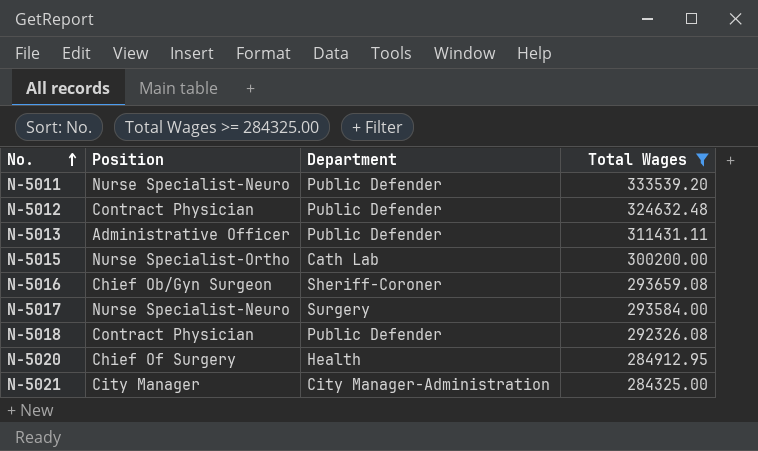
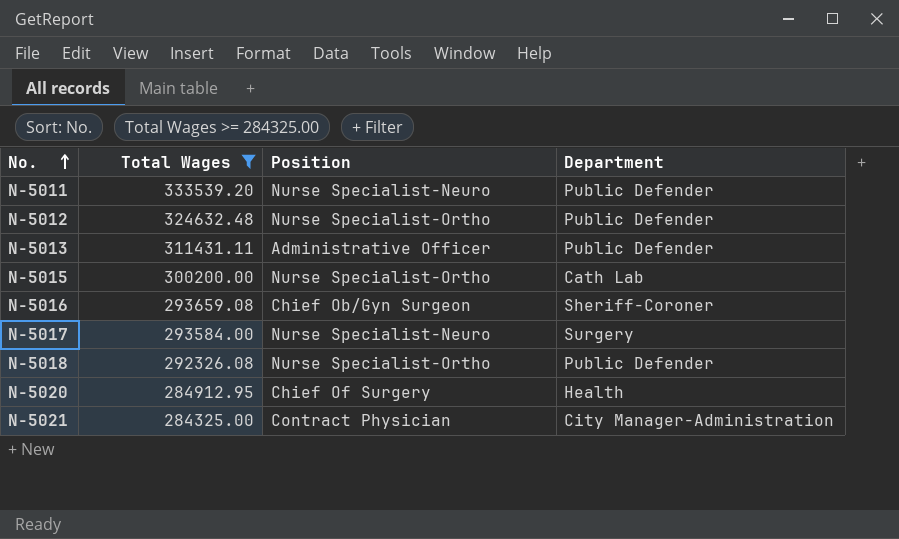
column Total Wages | position: 4 -> 2
N-5012 | Position: Contract Physician -> Nurse Specialist-Ortho
N-5018 | Position: Contract Physician -> Nurse Specialist-Ortho
N-5021 | Position: City Manager -> Contract Physician

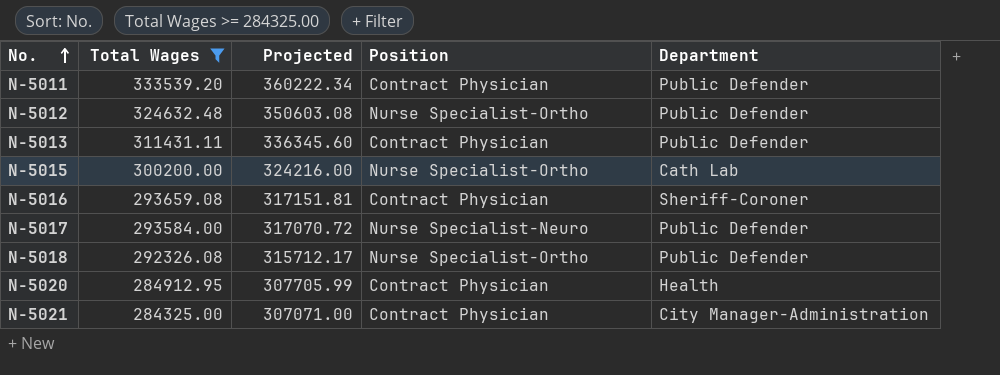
column Projected | formula: none -> [Total Wages] * 1.08
N-5011 | Position: Nurse Specialist-Neuro -> Contract Physician
N-5013 | Position: Administrative Officer -> Contract Physician
N-5016 | Position: Chief Ob/Gyn Surgeon -> Contract Physician
N-5017 | Department: Surgery -> Public Defender
N-5020 | Position: Chief Of Surgery -> Contract Physician

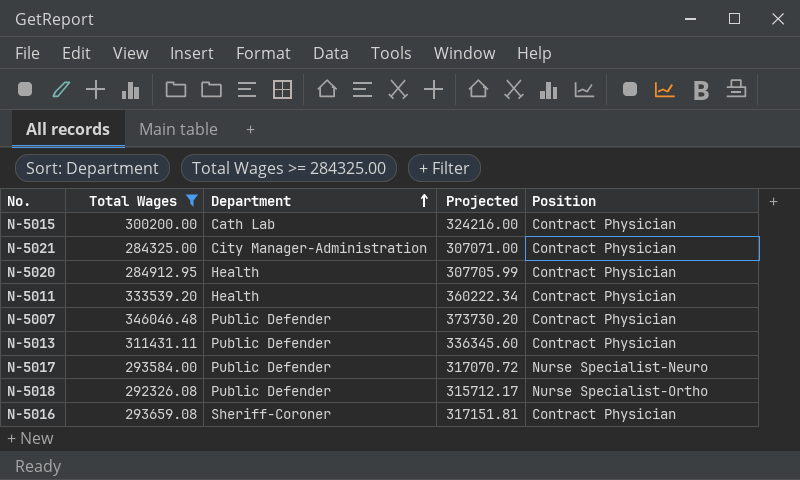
row order: No. ascending -> Department ascending
column Department | position: 5 -> 3
row N-5012: 324632.48 | 350603.08 | Nurse Specialist-Ortho | Public Defender -> none
N-5015 | Position: Nurse Specialist-Ortho -> Contract Physician
N-5011 | Department: Public Defender -> Health
row N-5007: none -> 346046.48 | Public Defender | 373730.20 | Contract Physician

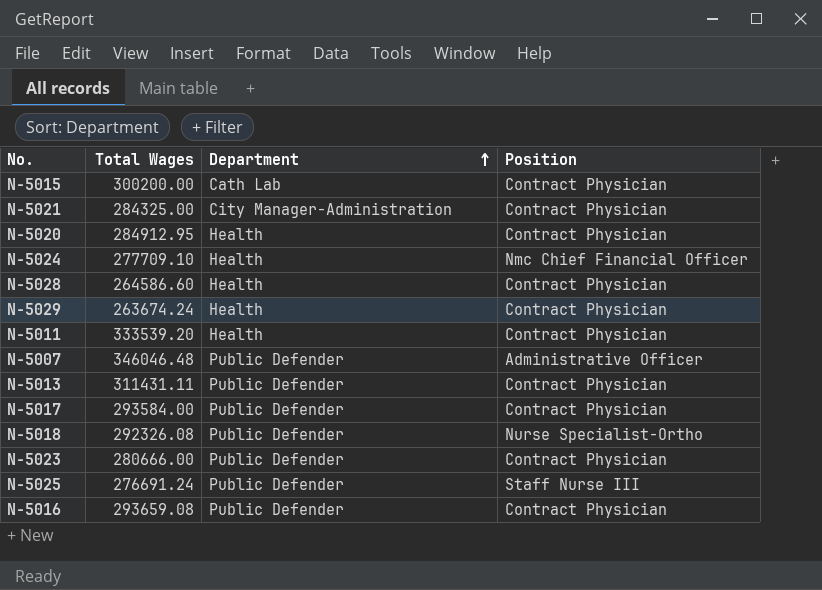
filter: Total Wages >= 284325.00 -> none
column Projected | formula: [Total Wages] * 1.08 -> none
N-5007 | Position: Contract Physician -> Administrative Officer
N-5017 | Position: Nurse Specialist-Neuro -> Contract Physician
N-5016 | Department: Sheriff-Coroner -> Public Defender

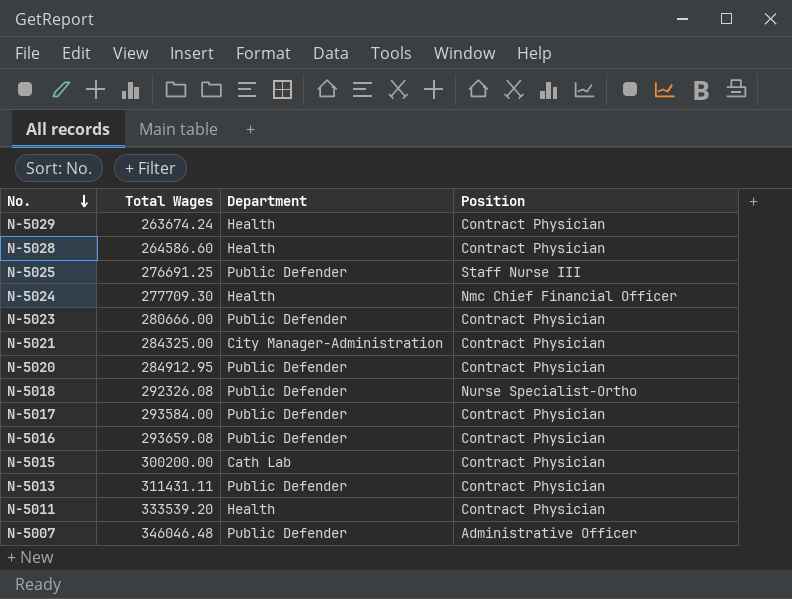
row order: Department ascending -> No. descending
N-5025 | Total Wages: 276691.24 -> 276691.25
N-5024 | Total Wages: 277709.10 -> 277709.30
N-5020 | Department: Health -> Public Defender

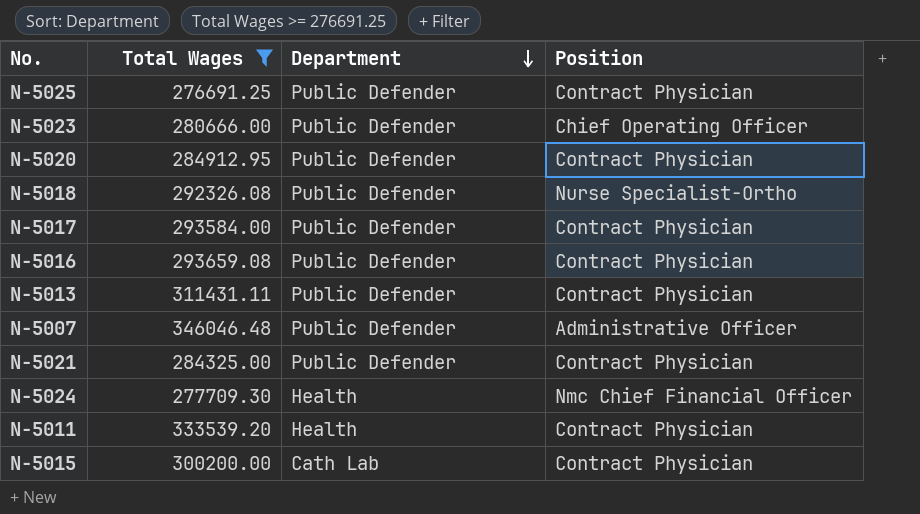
filter: none -> Total Wages >= 276691.25
row order: No. descending -> Department descending
N-5025 | Position: Staff Nurse III -> Contract Physician
N-5023 | Position: Contract Physician -> Chief Operating Officer
N-5021 | Department: City Manager-Administration -> Public Defender

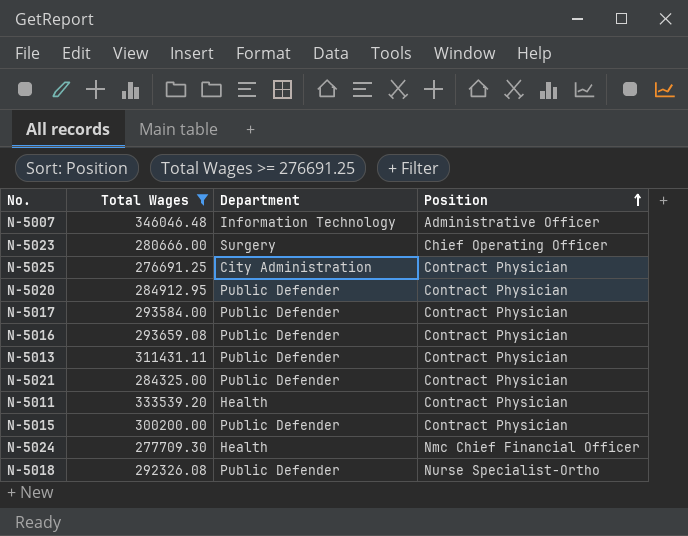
row order: Department descending -> Position ascending
N-5007 | Department: Public Defender -> Information Technology
N-5023 | Department: Public Defender -> Surgery
N-5025 | Department: Public Defender -> City Administration
N-5015 | Department: Cath Lab -> Public Defender

